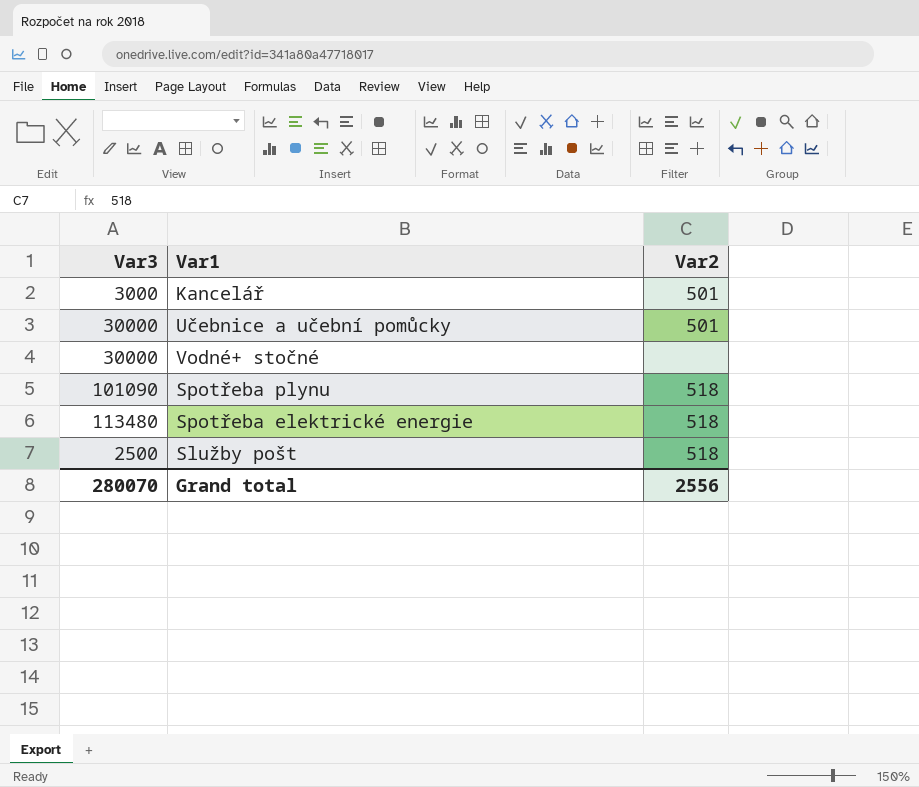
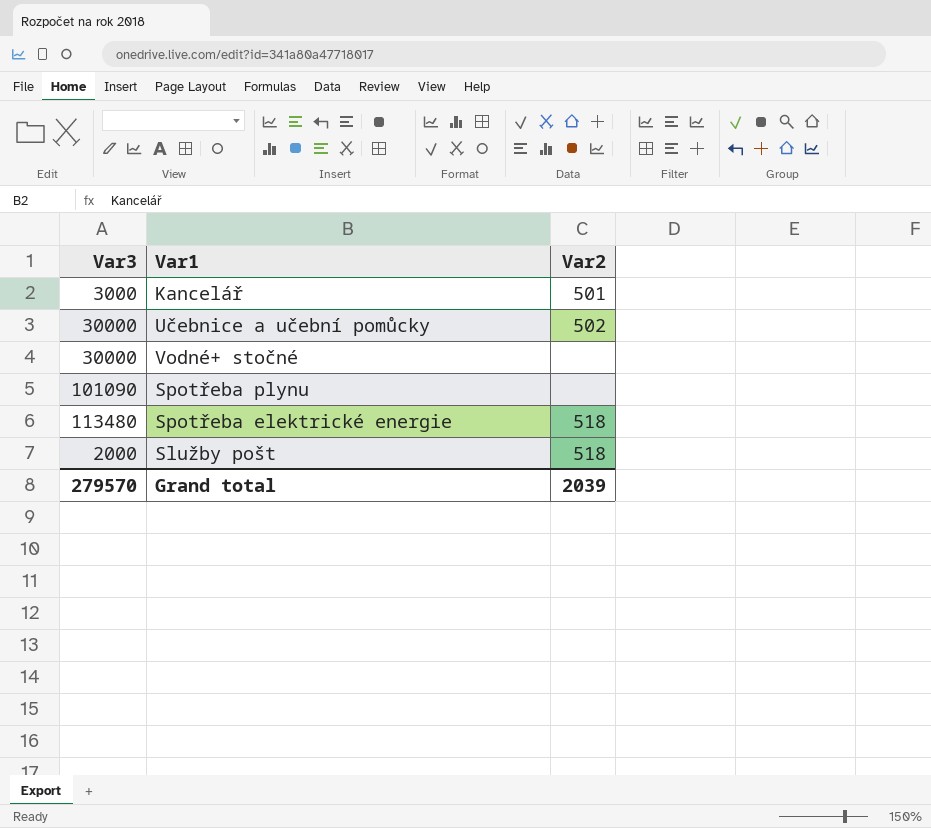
Učebnice a učební pomůcky | Var2: 501 -> 502
Spotřeba plynu | Var2: 518 -> none
Služby pošt | Var3: 2500 -> 2000
Grand total | Var3: 280070 -> 279570
Grand total | Var2: 2556 -> 2039

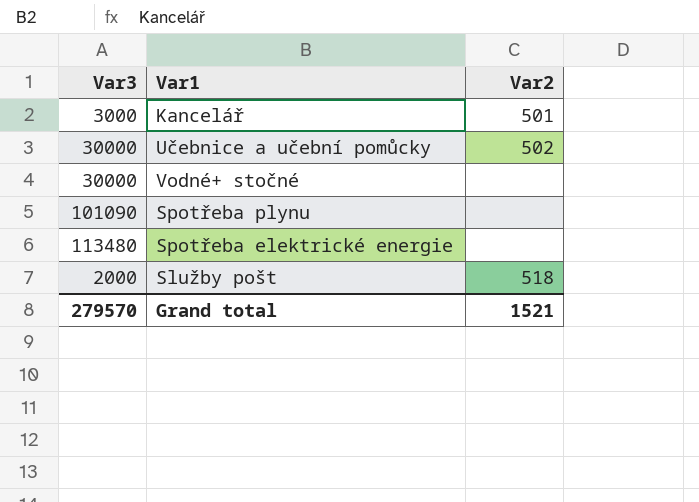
Spotřeba elektrické energie | Var2: 518 -> none
Grand total | Var2: 2039 -> 1521

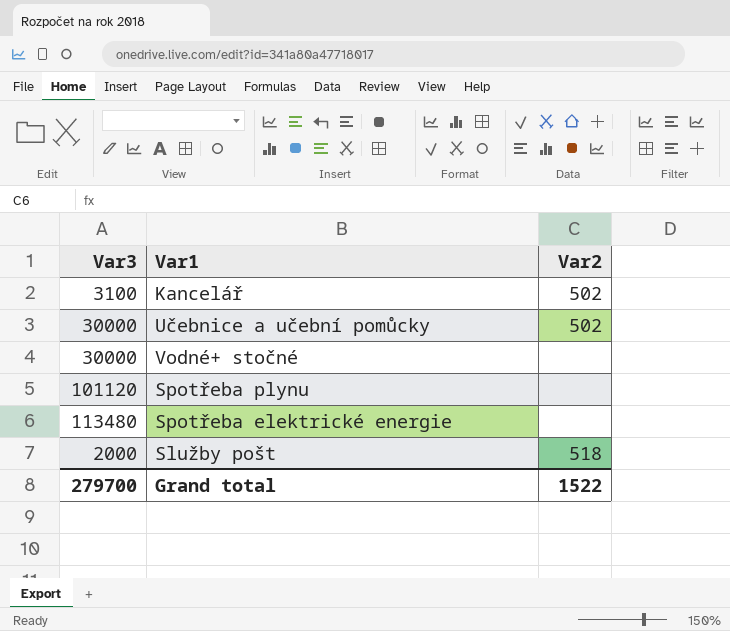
Kancelář | Var3: 3000 -> 3100
Kancelář | Var2: 501 -> 502
Spotřeba plynu | Var3: 101090 -> 101120
Grand total | Var3: 279570 -> 279700
Grand total | Var2: 1521 -> 1522

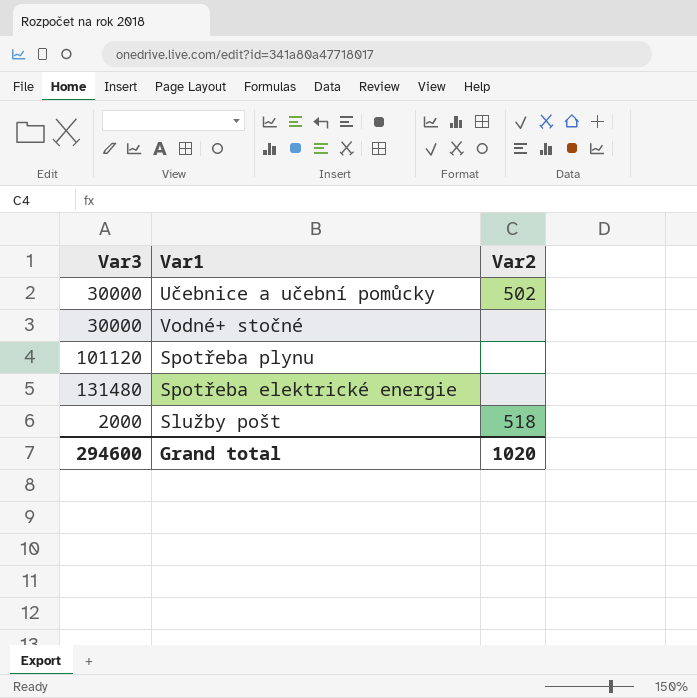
row Kancelář: 3100 | 502 -> none
Spotřeba elektrické energie | Var3: 113480 -> 131480
Grand total | Var3: 279700 -> 294600
Grand total | Var2: 1522 -> 1020

